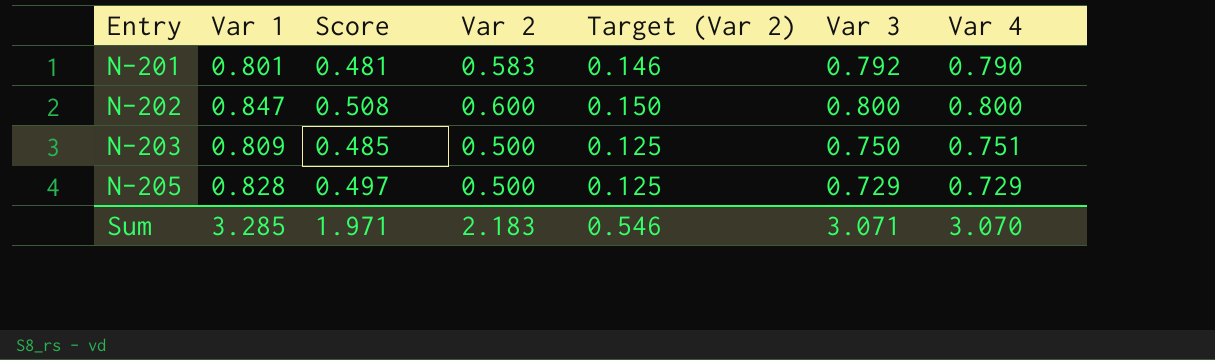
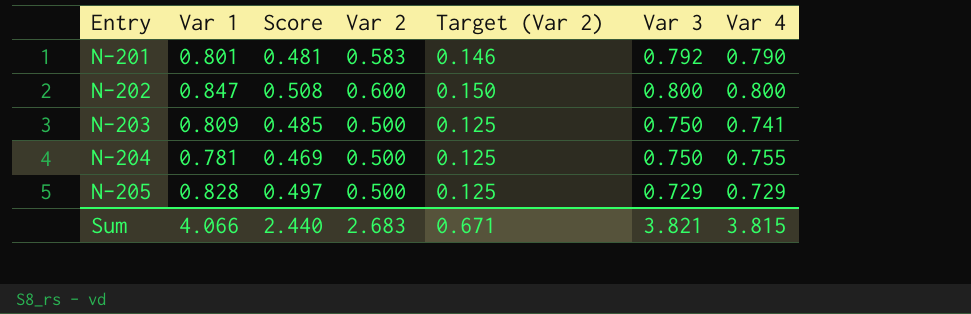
N-203 | Var 4: 0.751 -> 0.741
row N-204: none -> 0.781 | 0.469 | 0.500 | 0.125 | 0.750 | 0.755
Sum | Var 1: 3.285 -> 4.066
Sum | Score: 1.971 -> 2.440
Sum | Var 2: 2.183 -> 2.683
Sum | Target (Var 2): 0.546 -> 0.671
Sum | Var 3: 3.071 -> 3.821
Sum | Var 4: 3.070 -> 3.815

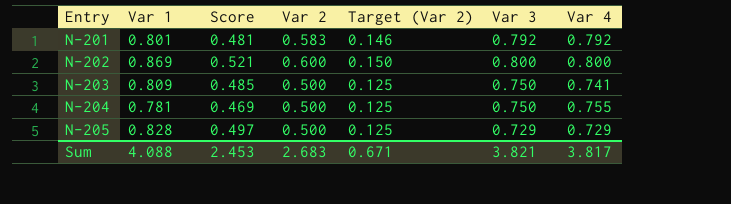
N-201 | Var 4: 0.790 -> 0.792
N-202 | Var 1: 0.847 -> 0.869
N-202 | Score: 0.508 -> 0.521
Sum | Var 1: 4.066 -> 4.088
Sum | Score: 2.440 -> 2.453
Sum | Var 4: 3.815 -> 3.817

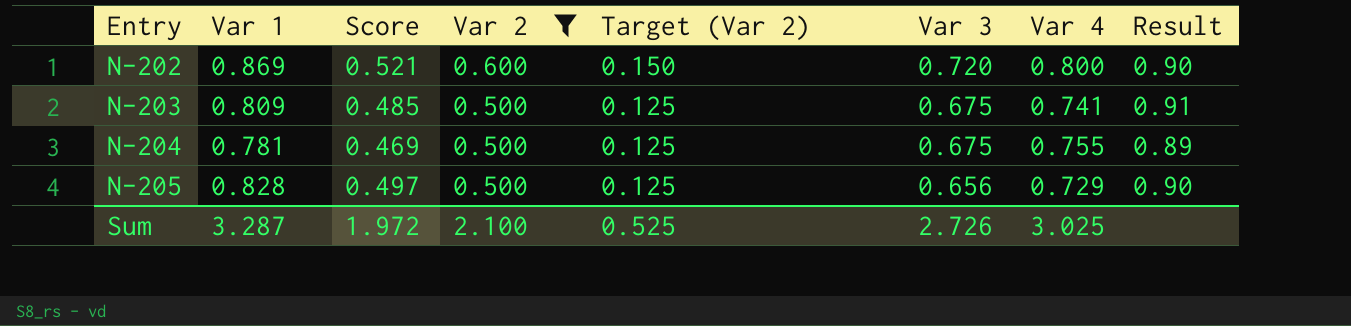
filter: none -> Var 2 != 0.583
column Result | formula: none -> [Var 3] / [Var 4]
N-202 | Var 3: 0.800 -> 0.720
N-203 | Var 3: 0.750 -> 0.675
N-204 | Var 3: 0.750 -> 0.675
N-205 | Var 3: 0.729 -> 0.656
Sum | Var 1: 4.088 -> 3.287
Sum | Score: 2.453 -> 1.972
Sum | Var 2: 2.683 -> 2.100
Sum | Target (Var 2): 0.671 -> 0.525
Sum | Var 3: 3.821 -> 2.726
Sum | Var 4: 3.817 -> 3.025

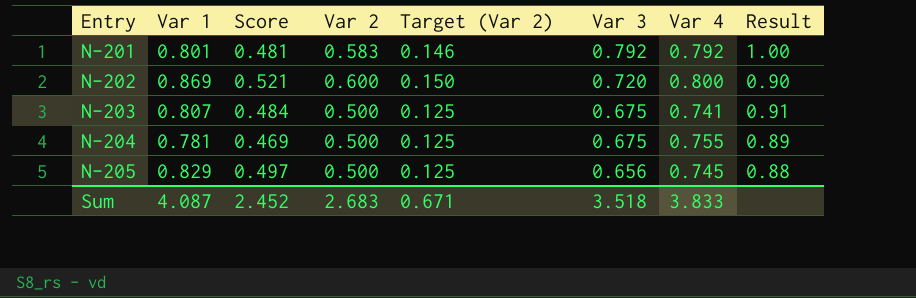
filter: Var 2 != 0.583 -> none
N-203 | Var 1: 0.809 -> 0.807
N-203 | Score: 0.485 -> 0.484
N-205 | Var 1: 0.828 -> 0.829
N-205 | Var 4: 0.729 -> 0.745
N-205 | Result: 0.90 -> 0.88
Sum | Var 1: 3.287 -> 4.087
Sum | Score: 1.972 -> 2.452
Sum | Var 2: 2.100 -> 2.683
Sum | Target (Var 2): 0.525 -> 0.671
Sum | Var 3: 2.726 -> 3.518
Sum | Var 4: 3.025 -> 3.833

